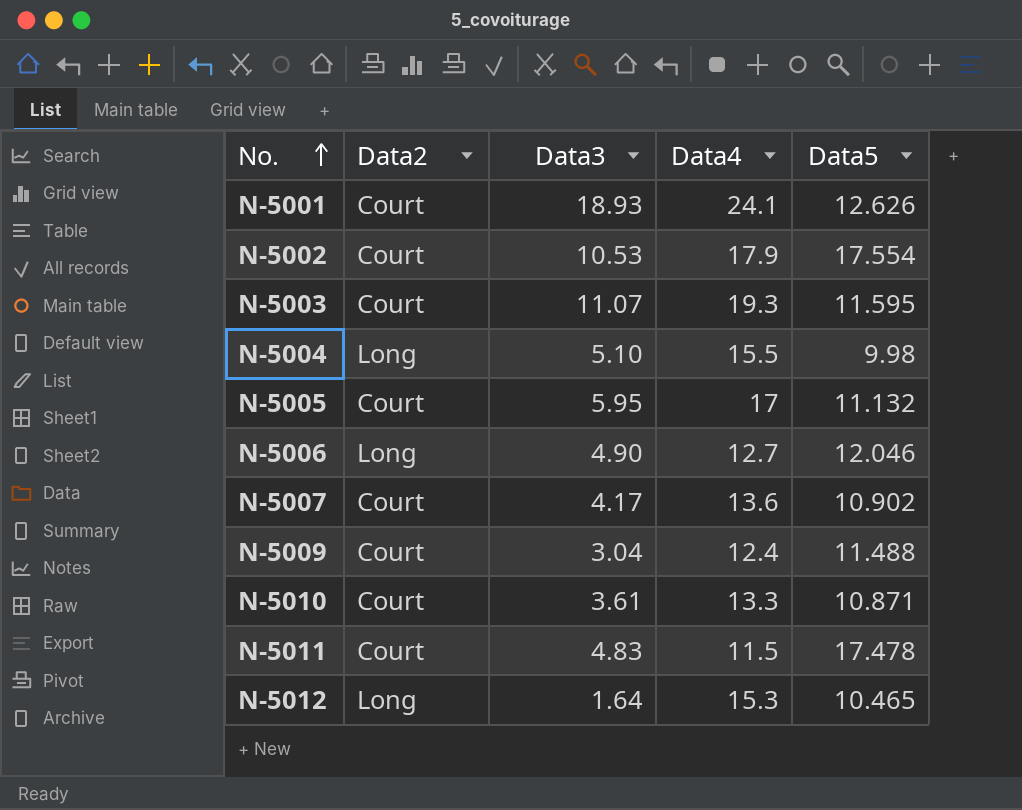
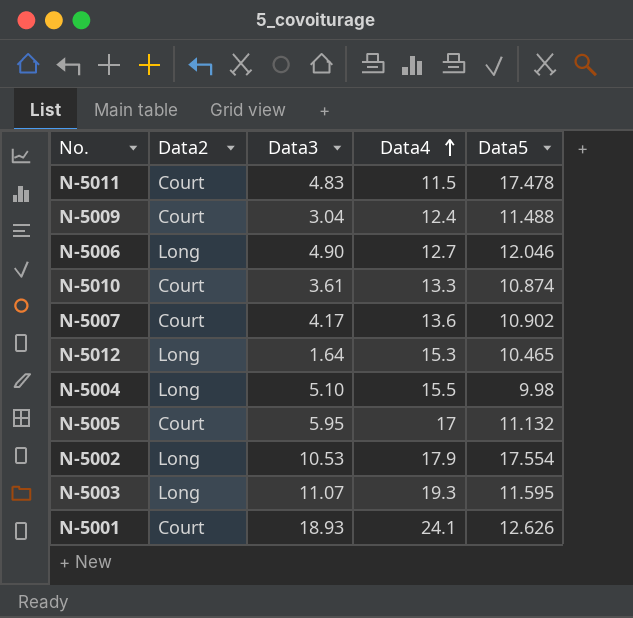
row order: No. ascending -> Data4 ascending
N-5010 | Data5: 10.871 -> 10.874
N-5002 | Data2: Court -> Long
N-5003 | Data2: Court -> Long

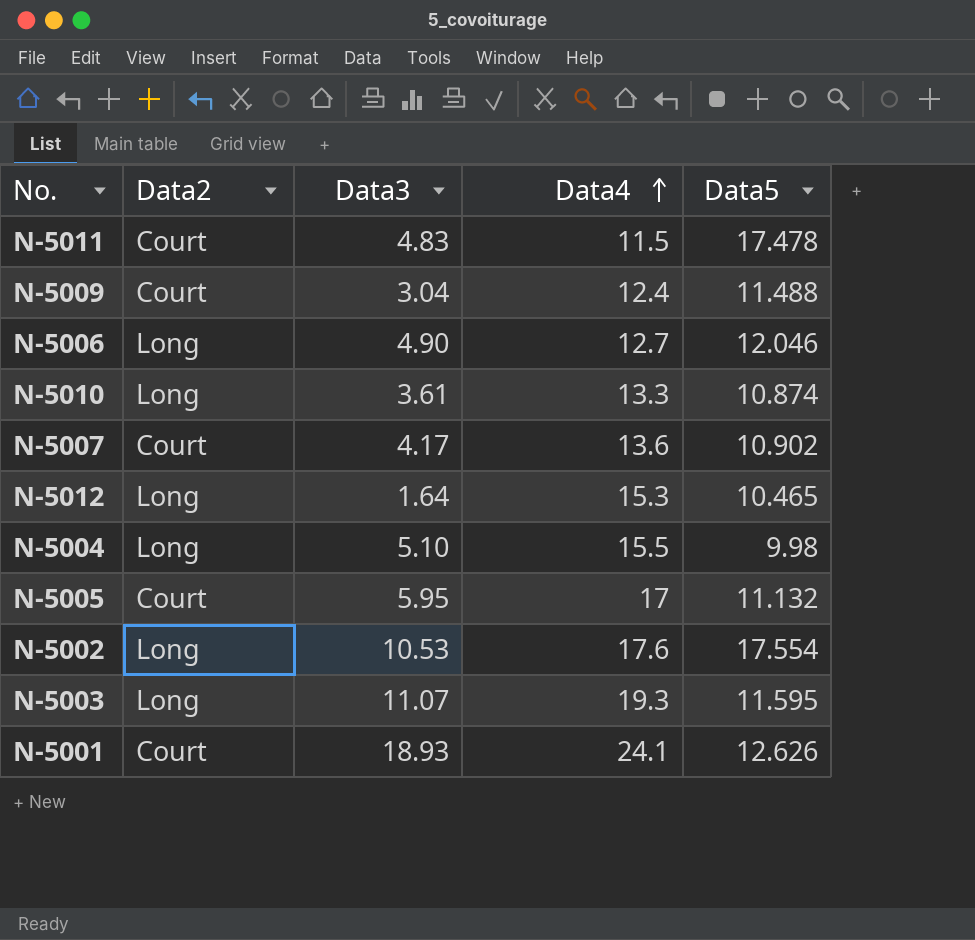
N-5010 | Data2: Court -> Long
N-5002 | Data4: 17.9 -> 17.6

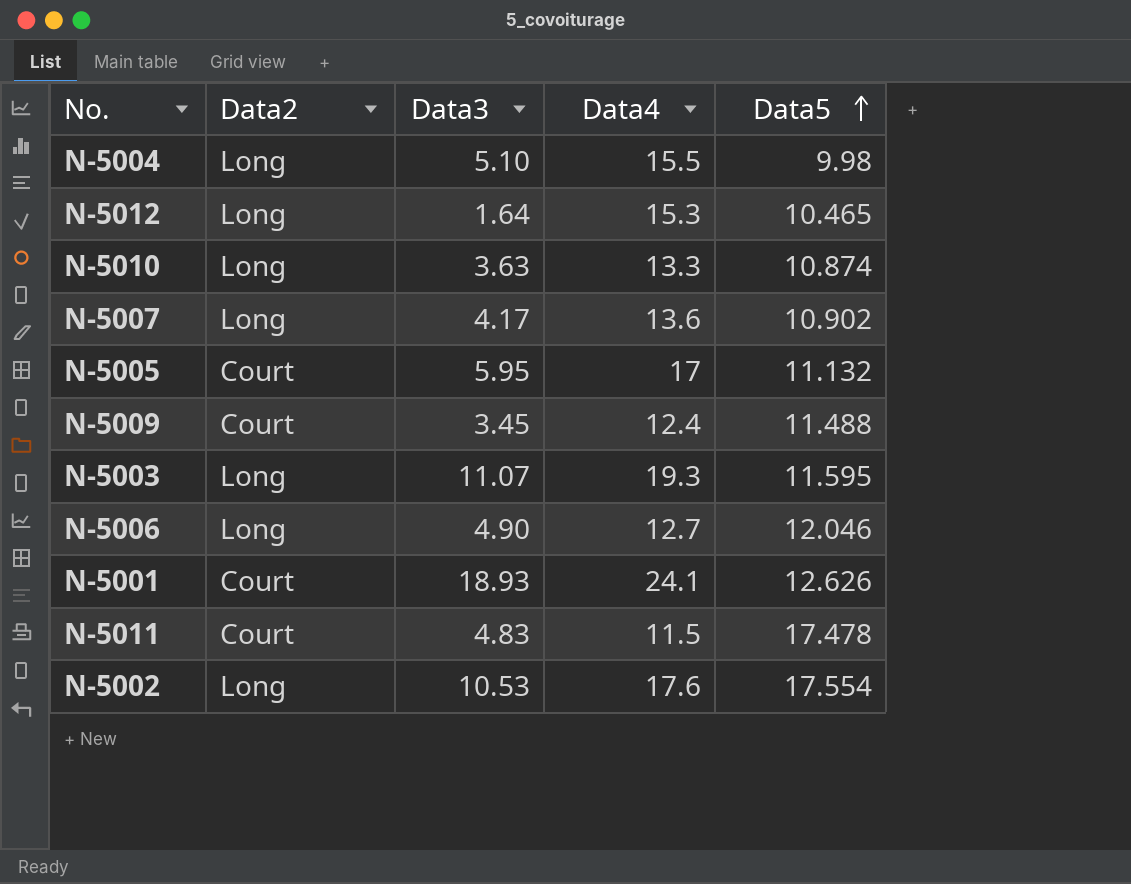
row order: Data4 ascending -> Data5 ascending
N-5010 | Data3: 3.61 -> 3.63
N-5007 | Data2: Court -> Long
N-5009 | Data3: 3.04 -> 3.45

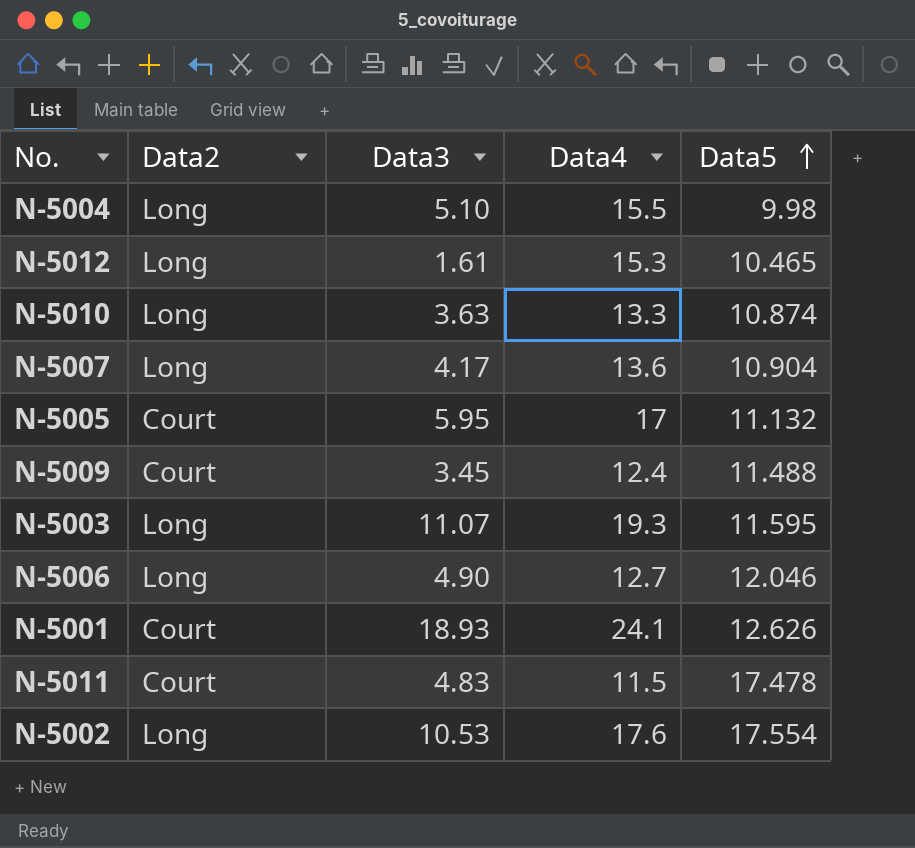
N-5012 | Data3: 1.64 -> 1.61
N-5007 | Data5: 10.902 -> 10.904

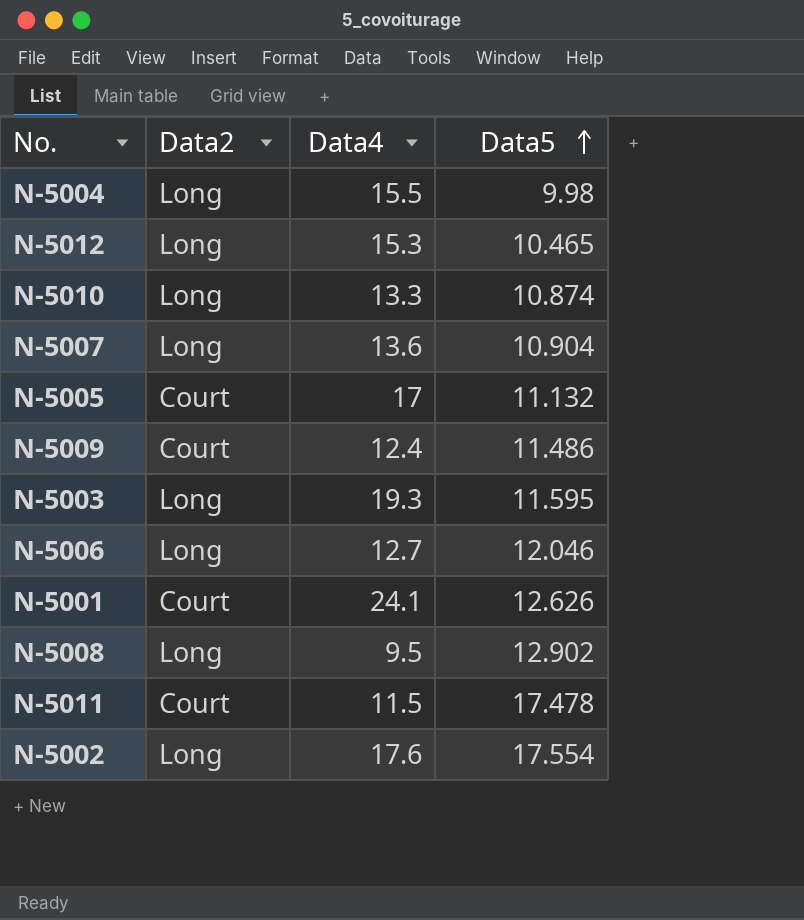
column Data3 | position: 3 -> none
N-5009 | Data5: 11.488 -> 11.486
row N-5008: none -> Long | 9.5 | 12.902

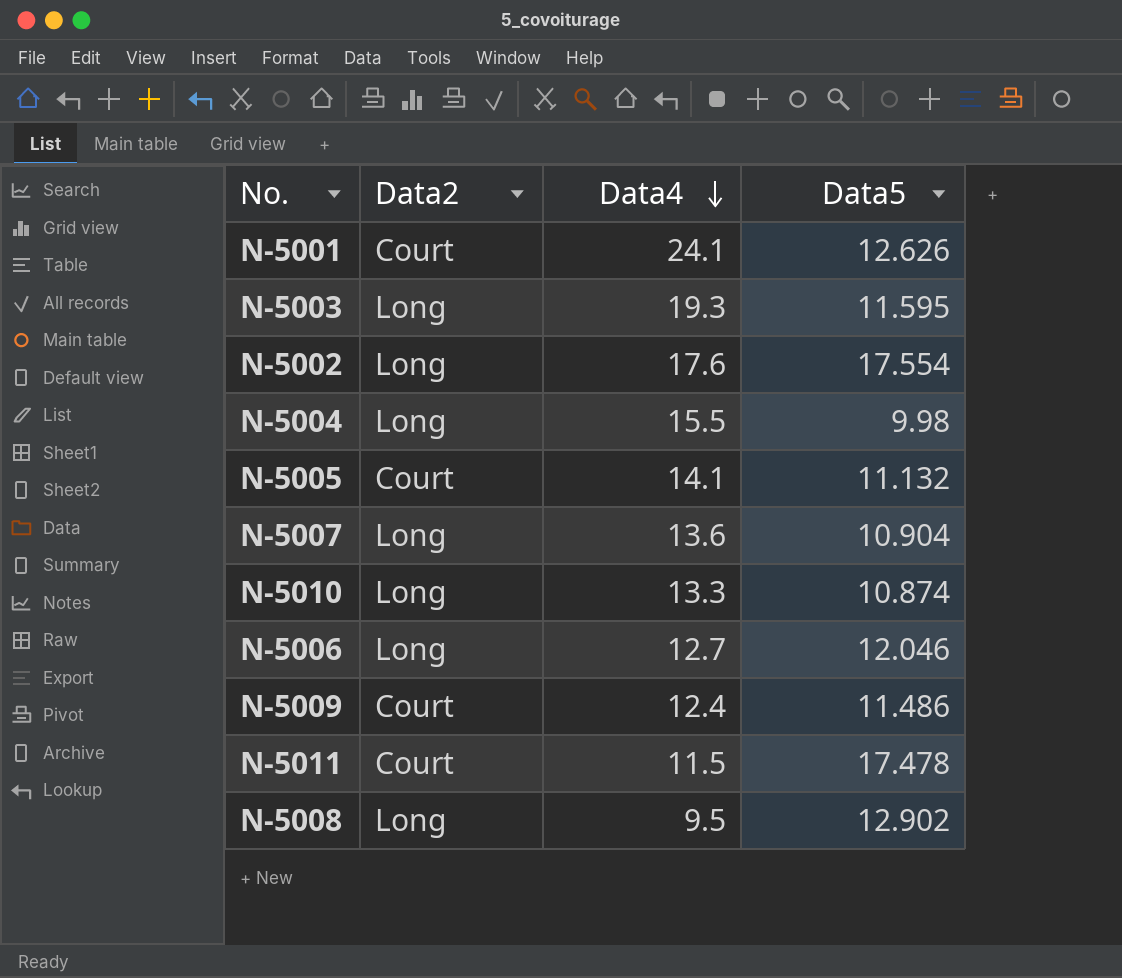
row order: Data5 ascending -> Data4 descending
row N-5012: Long | 15.3 | 10.465 -> none
N-5005 | Data4: 17 -> 14.1

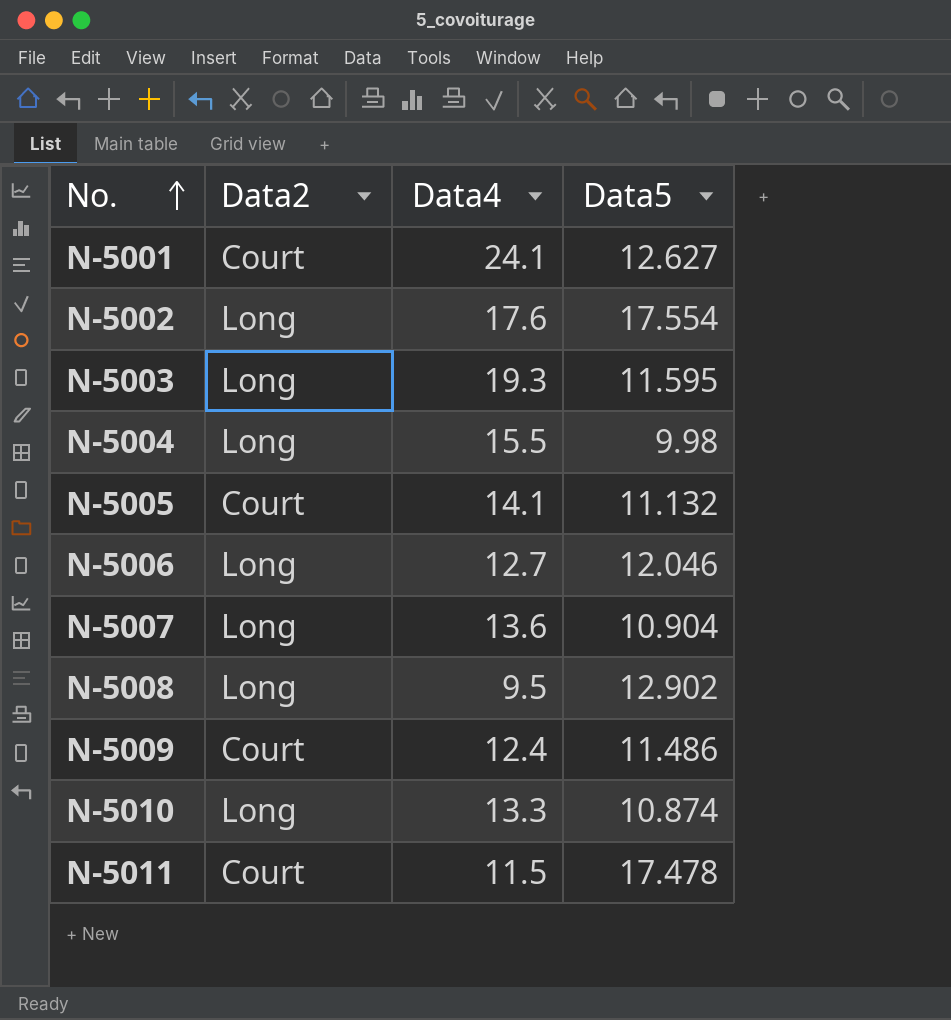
row order: Data4 descending -> No. ascending
N-5001 | Data5: 12.626 -> 12.627

